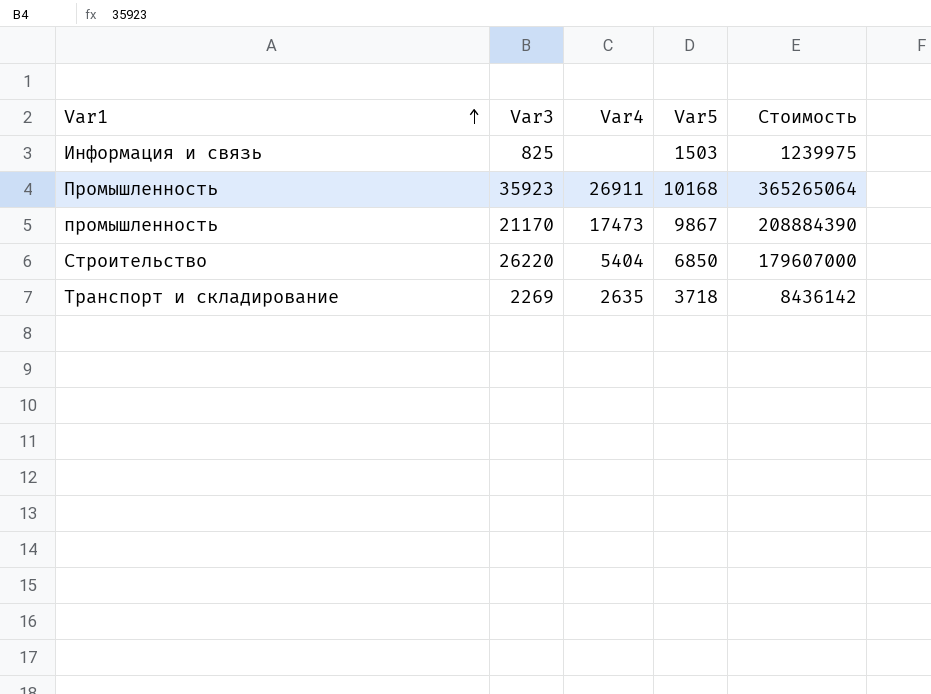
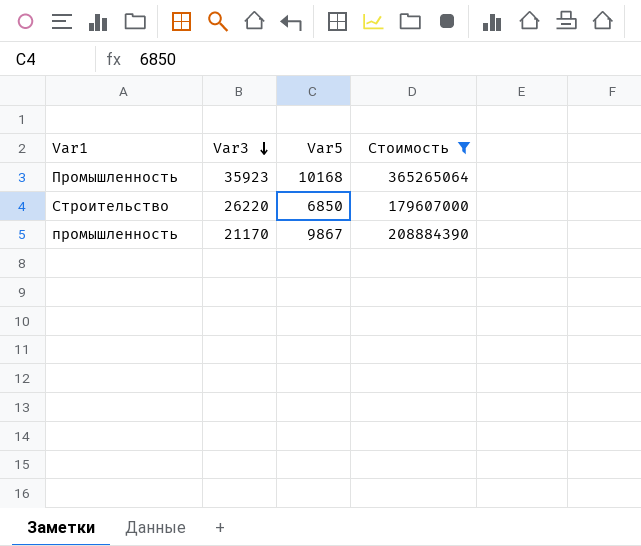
filter: none -> Стоимость >= 179607000
row order: Var1 ascending -> Var3 descending
column Var4 | position: 3 -> none

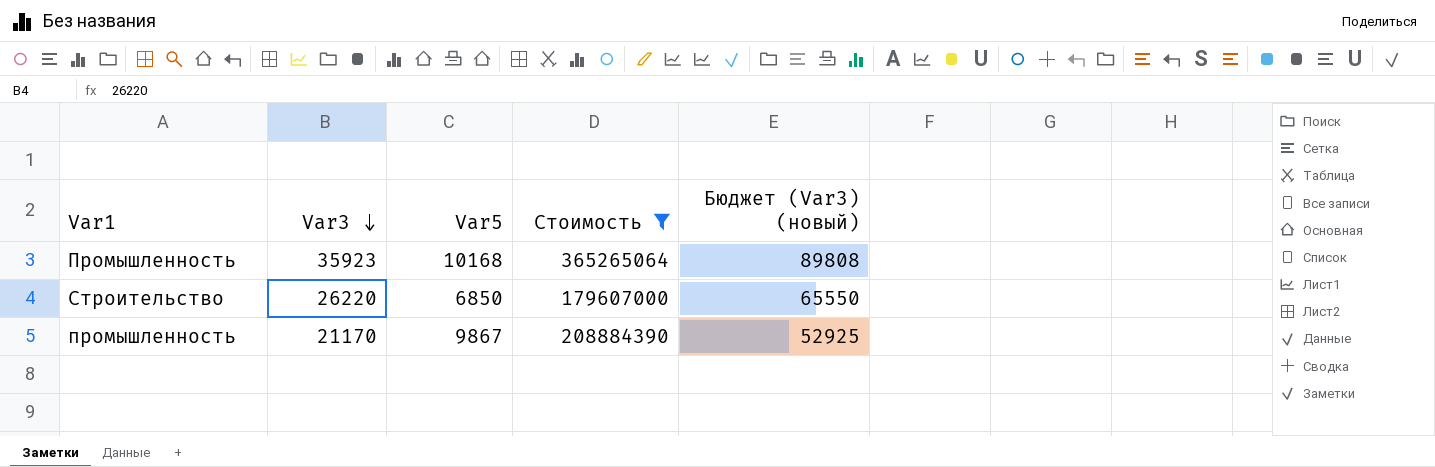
column Бюджет (Var3) (новый) | formula: none -> [Var3] * 2,5

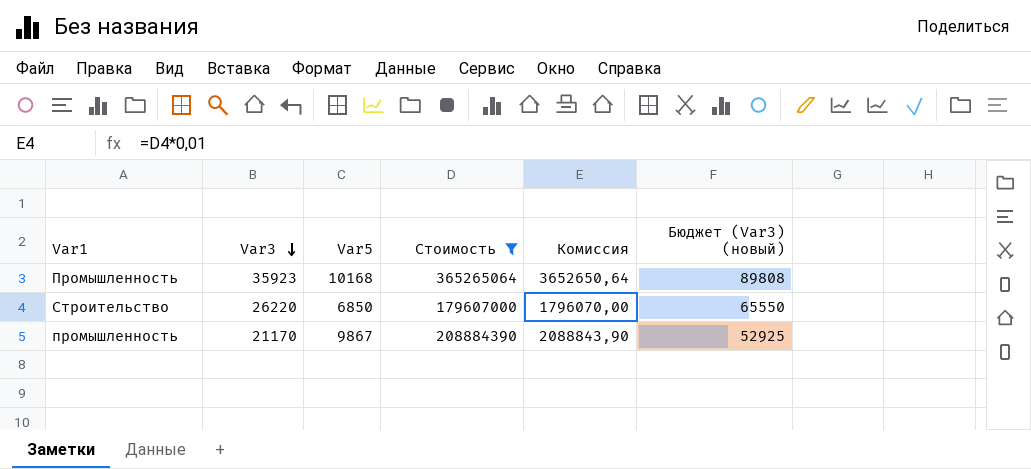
column Комиссия | formula: none -> [Стоимость] * 0,01

